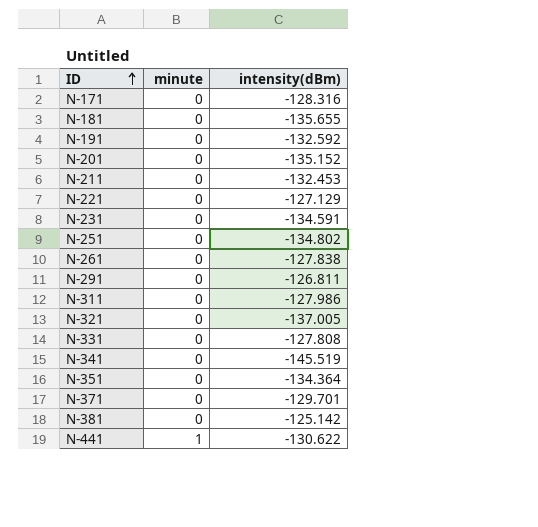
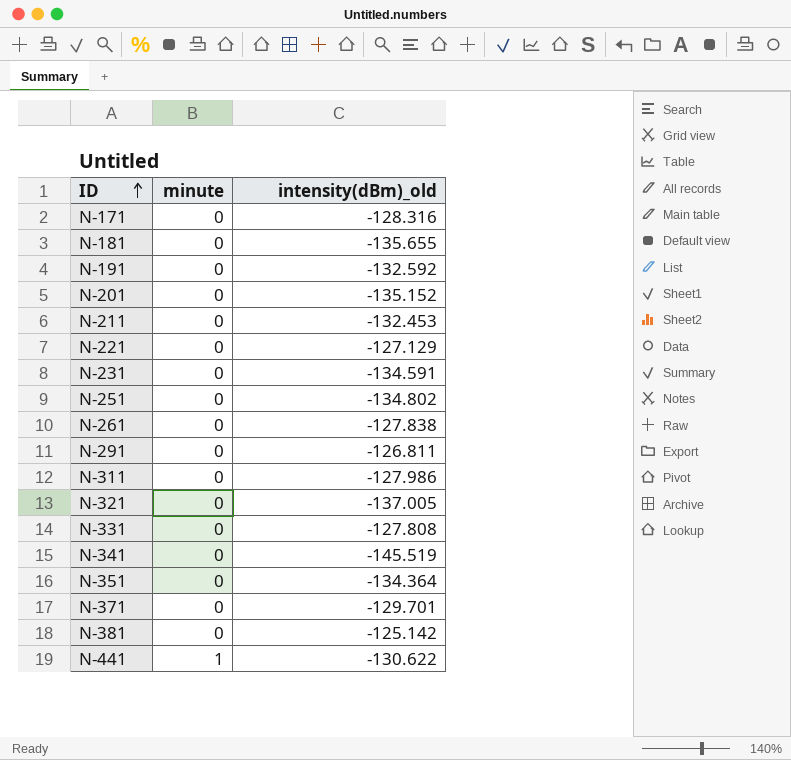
column name: intensity(dBm) -> intensity(dBm)_old

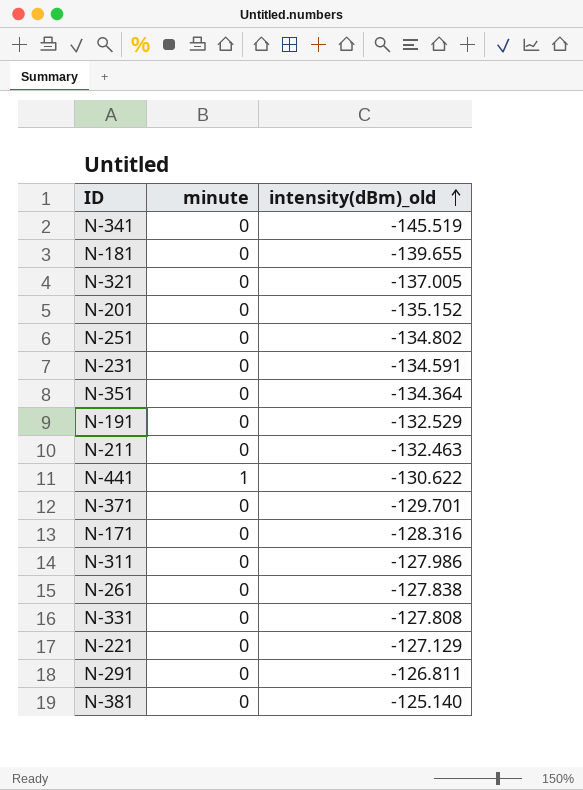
row order: ID ascending -> intensity(dBm)_old ascending
N-181 | intensity(dBm)_old: -135.655 -> -139.655
N-191 | intensity(dBm)_old: -132.592 -> -132.529
N-211 | intensity(dBm)_old: -132.453 -> -132.463
N-381 | intensity(dBm)_old: -125.142 -> -125.140

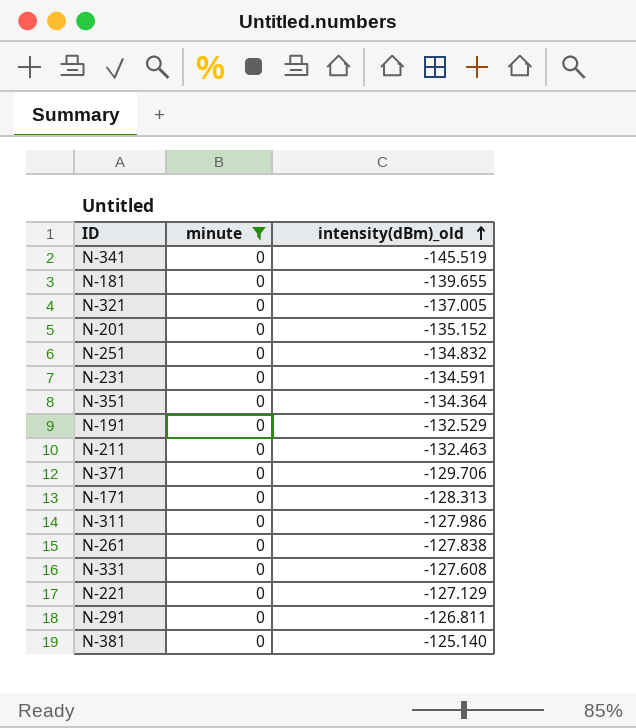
filter: none -> minute = 0
N-251 | intensity(dBm)_old: -134.802 -> -134.832
N-371 | intensity(dBm)_old: -129.701 -> -129.706
N-171 | intensity(dBm)_old: -128.316 -> -128.313
N-331 | intensity(dBm)_old: -127.808 -> -127.608

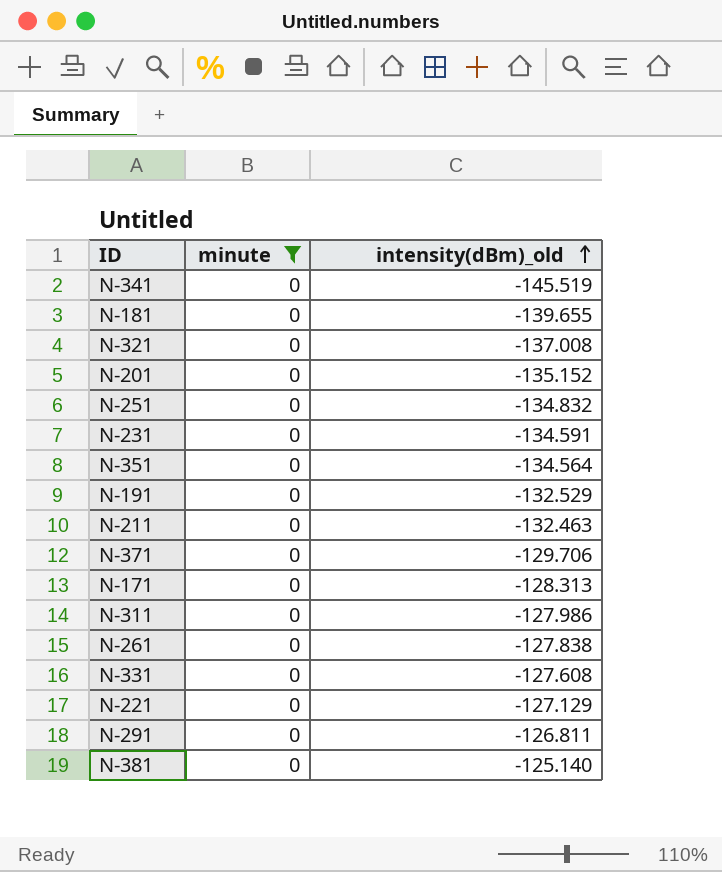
N-321 | intensity(dBm)_old: -137.005 -> -137.008
N-351 | intensity(dBm)_old: -134.364 -> -134.564

